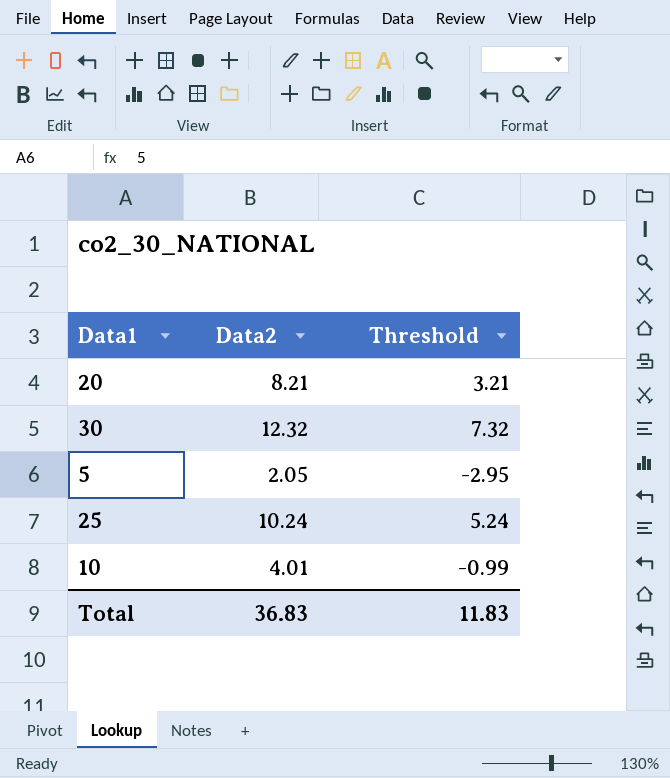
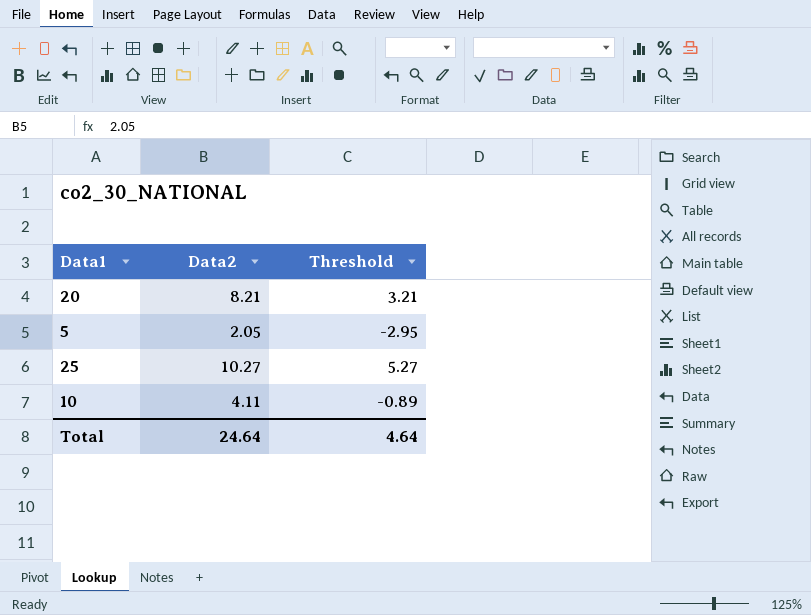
row 30: 12.32 | 7.32 -> none
25 | Data2: 10.24 -> 10.27
25 | Threshold: 5.24 -> 5.27
10 | Data2: 4.01 -> 4.11
10 | Threshold: -0.99 -> -0.89
Total | Data2: 36.83 -> 24.64
Total | Threshold: 11.83 -> 4.64

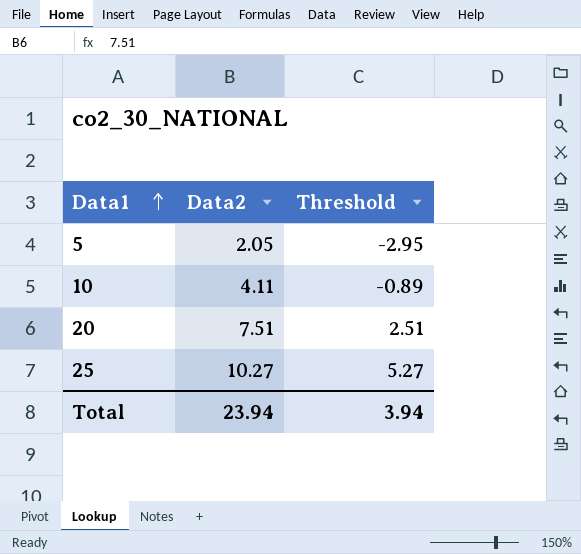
row order: none -> Data1 ascending
20 | Data2: 8.21 -> 7.51
20 | Threshold: 3.21 -> 2.51
Total | Data2: 24.64 -> 23.94
Total | Threshold: 4.64 -> 3.94

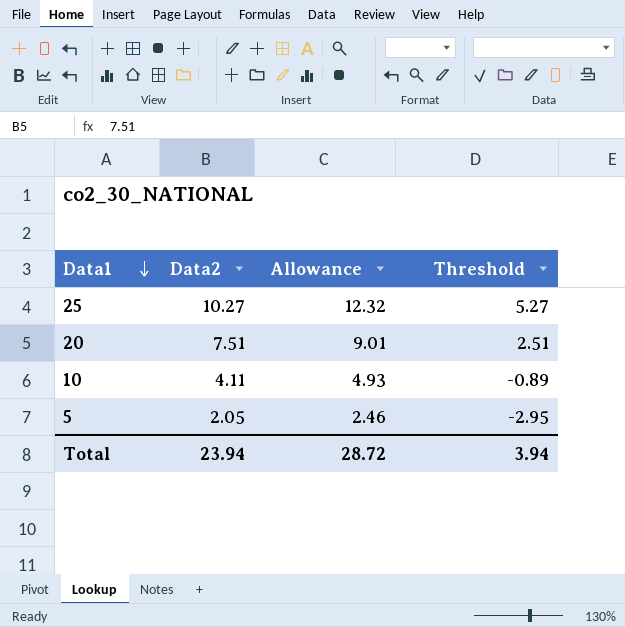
row order: Data1 ascending -> Data1 descending
column Allowance | formula: none -> [Data2] * 1.2

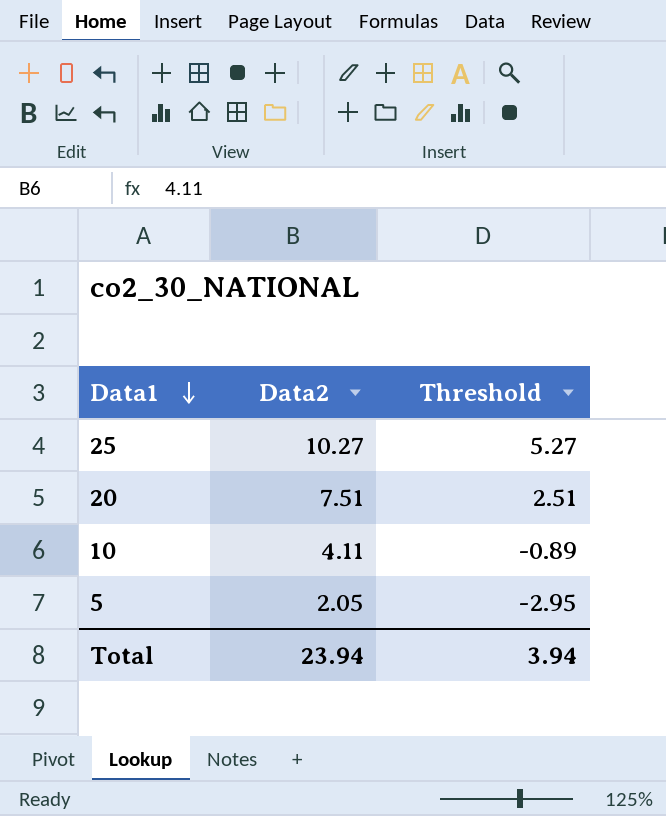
column Allowance | formula: [Data2] * 1.2 -> none

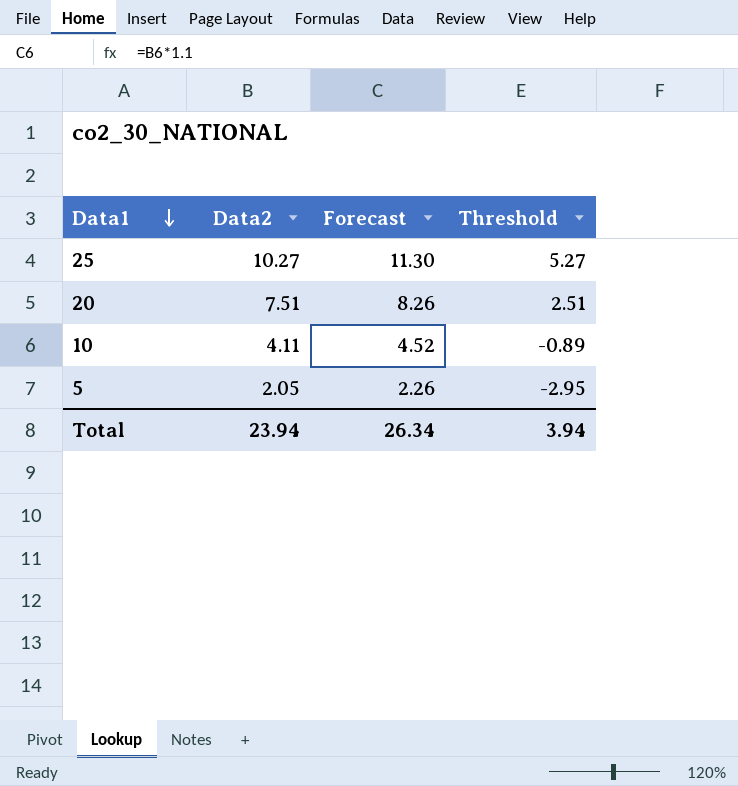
column Forecast | formula: none -> [Data2] * 1.1

